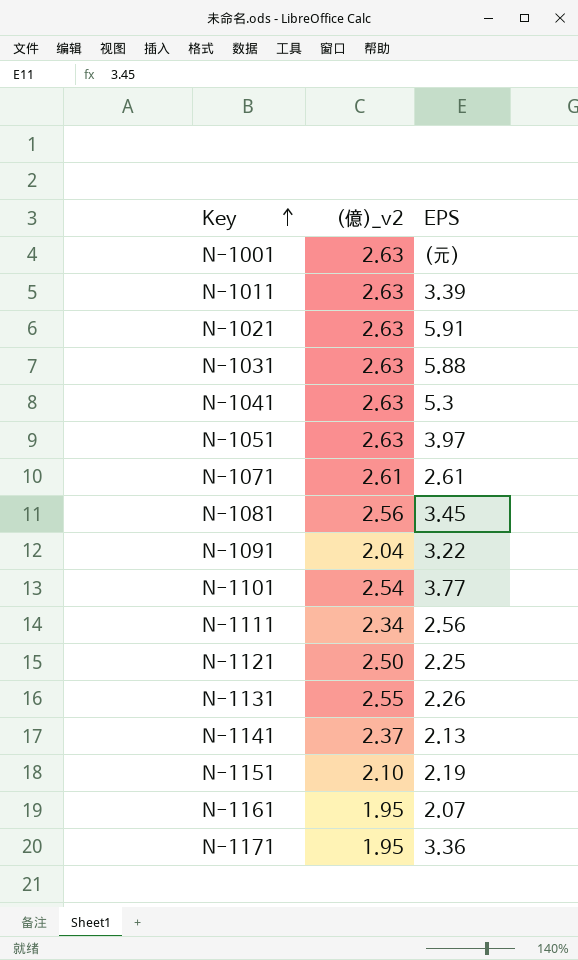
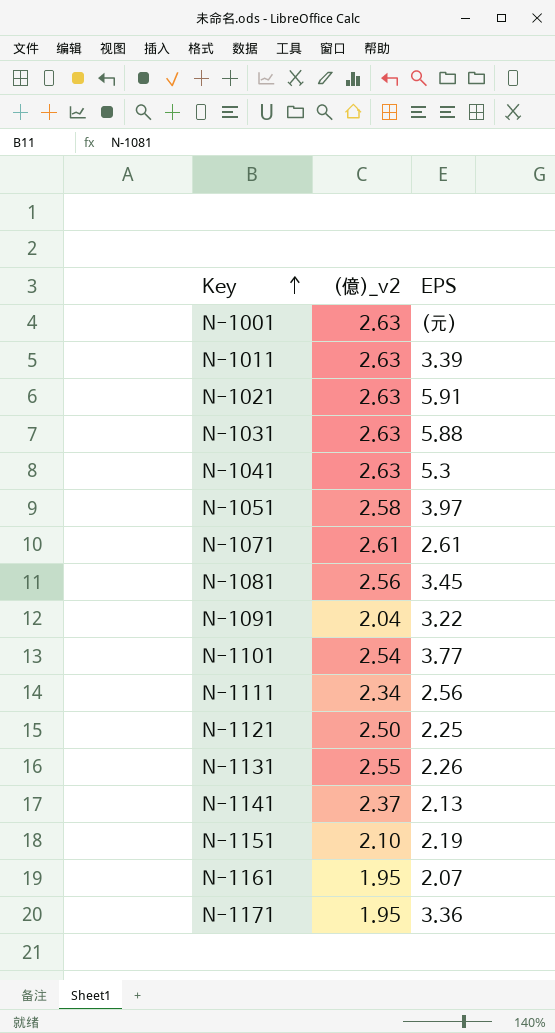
N-1051 | (億)_v2: 2.63 -> 2.58

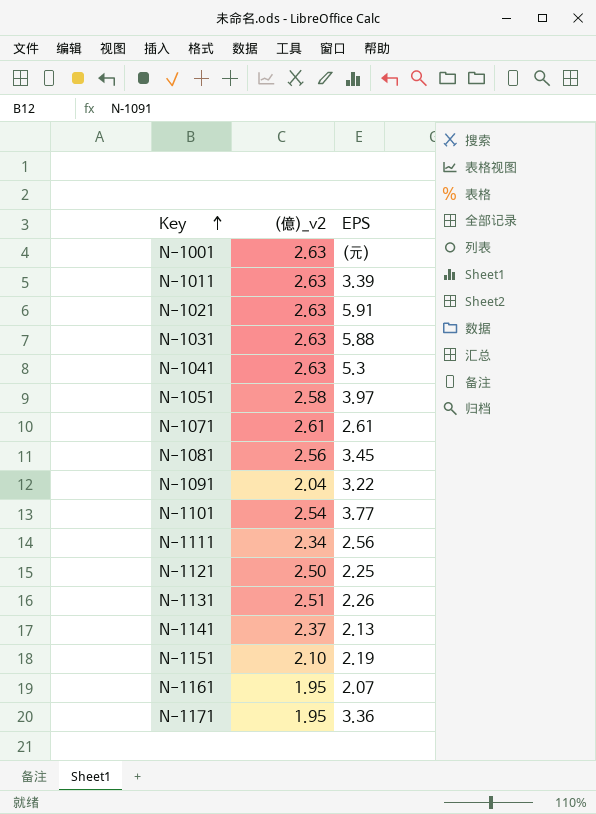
N-1131 | (億)_v2: 2.55 -> 2.51

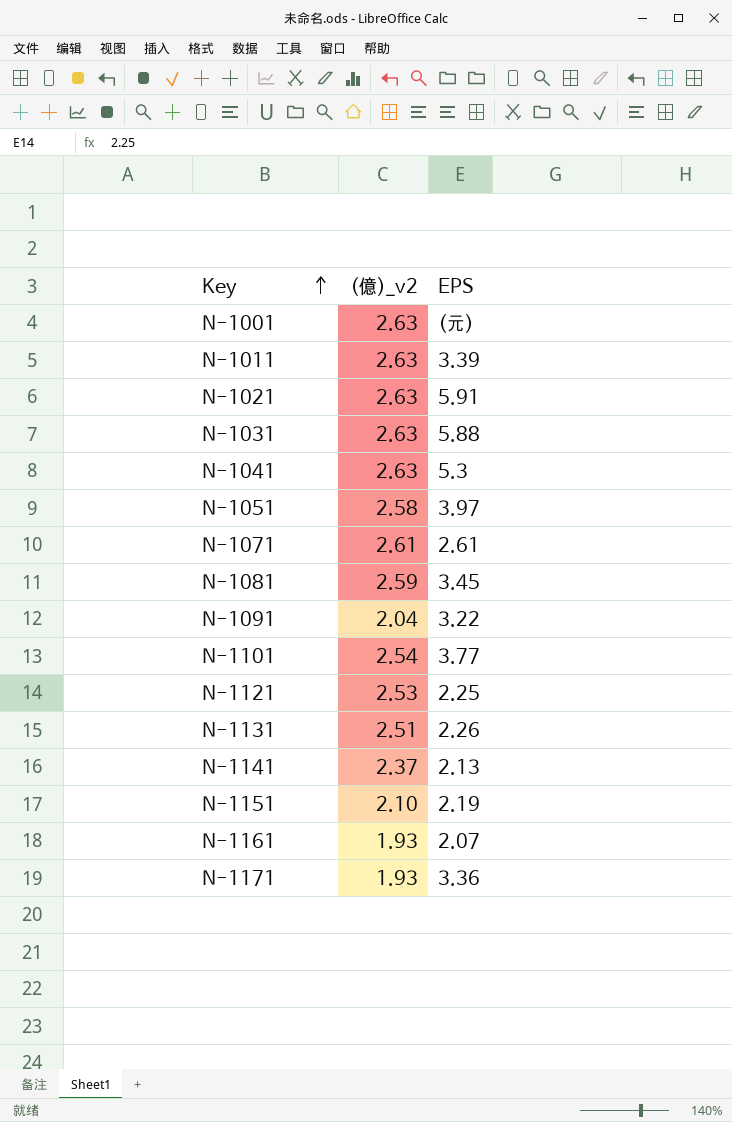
row N-1111: 2.34 | 2.56 -> none
N-1081 | (億)_v2: 2.56 -> 2.59
N-1121 | (億)_v2: 2.50 -> 2.53
N-1161 | (億)_v2: 1.95 -> 1.93
N-1171 | (億)_v2: 1.95 -> 1.93

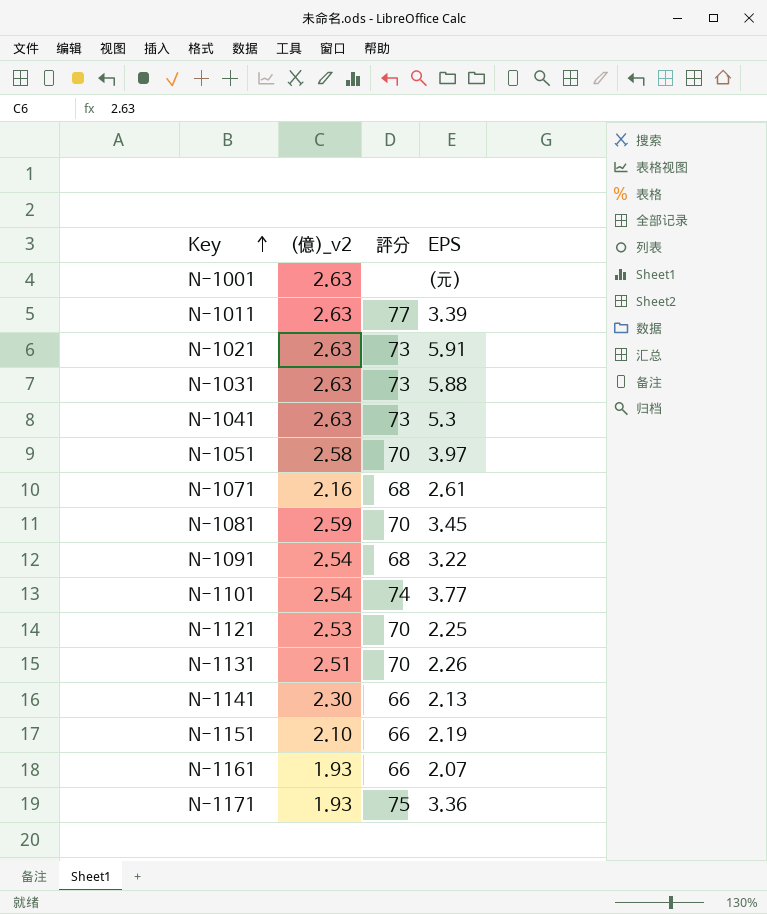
column 評分 | position: none -> 3
N-1071 | (億)_v2: 2.61 -> 2.16
N-1091 | (億)_v2: 2.04 -> 2.54
N-1141 | (億)_v2: 2.37 -> 2.30

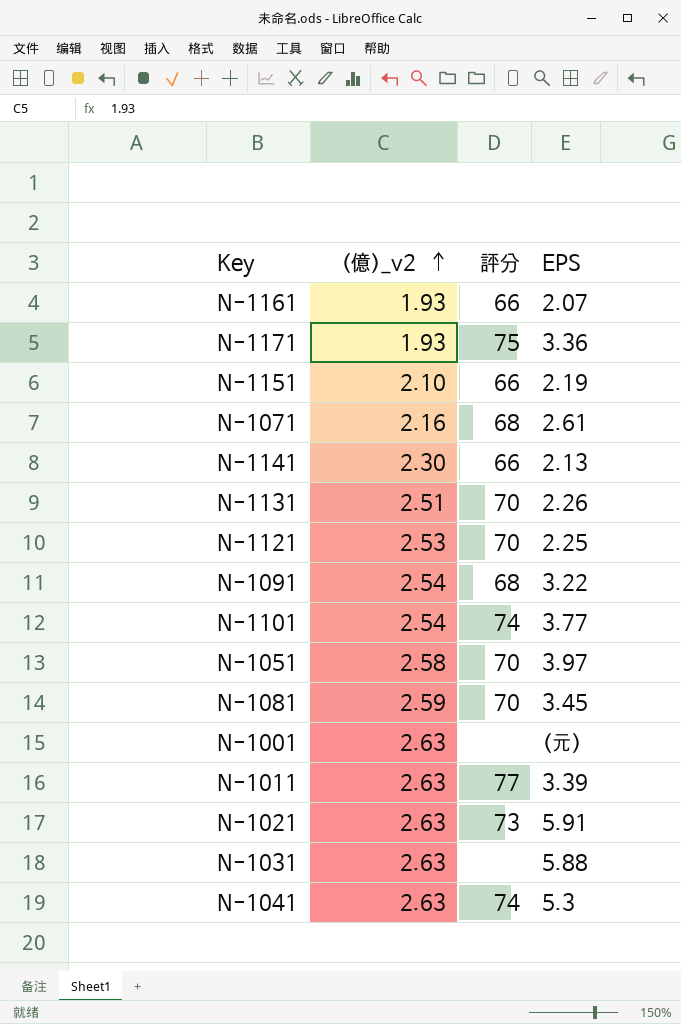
row order: Key ascending -> (億)_v2 ascending
N-1031 | 評分: 73 -> none
N-1041 | 評分: 73 -> 74

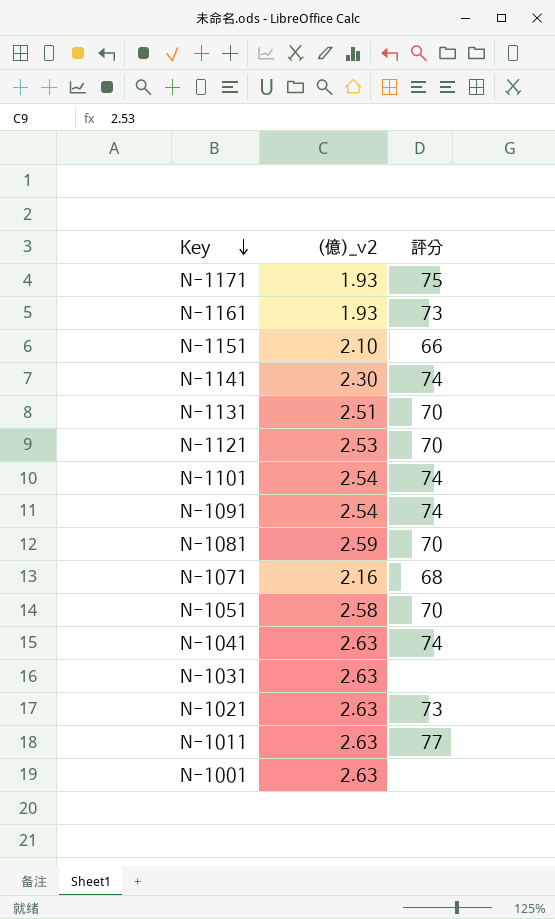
row order: (億)_v2 ascending -> Key descending
column EPS | position: 4 -> none
N-1161 | 評分: 66 -> 73
N-1141 | 評分: 66 -> 74
N-1091 | 評分: 68 -> 74

